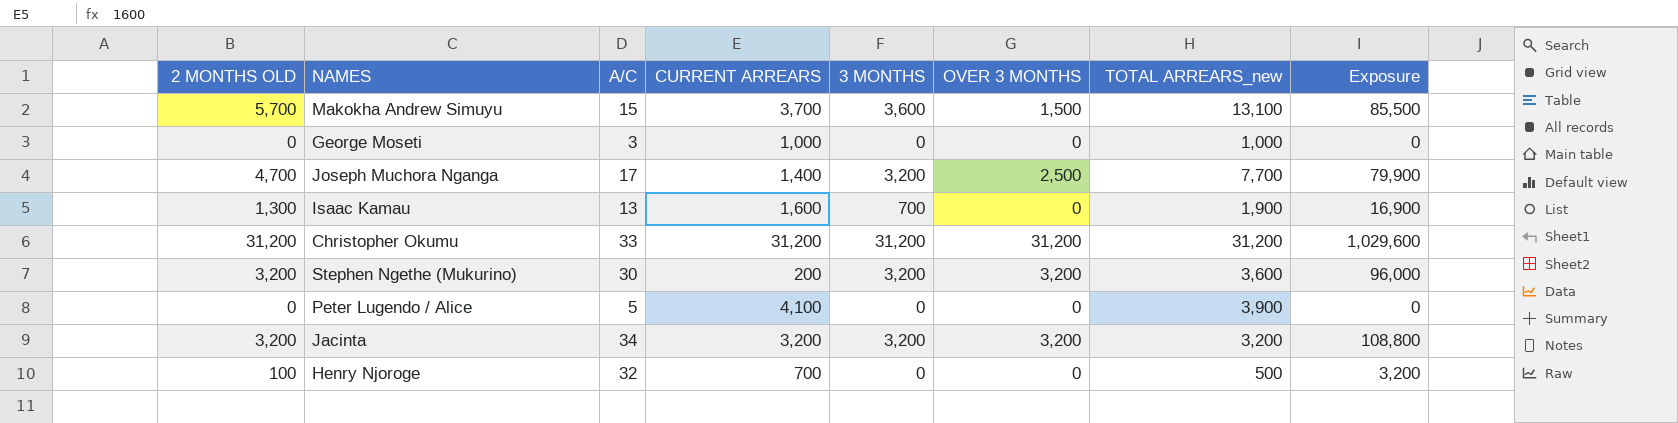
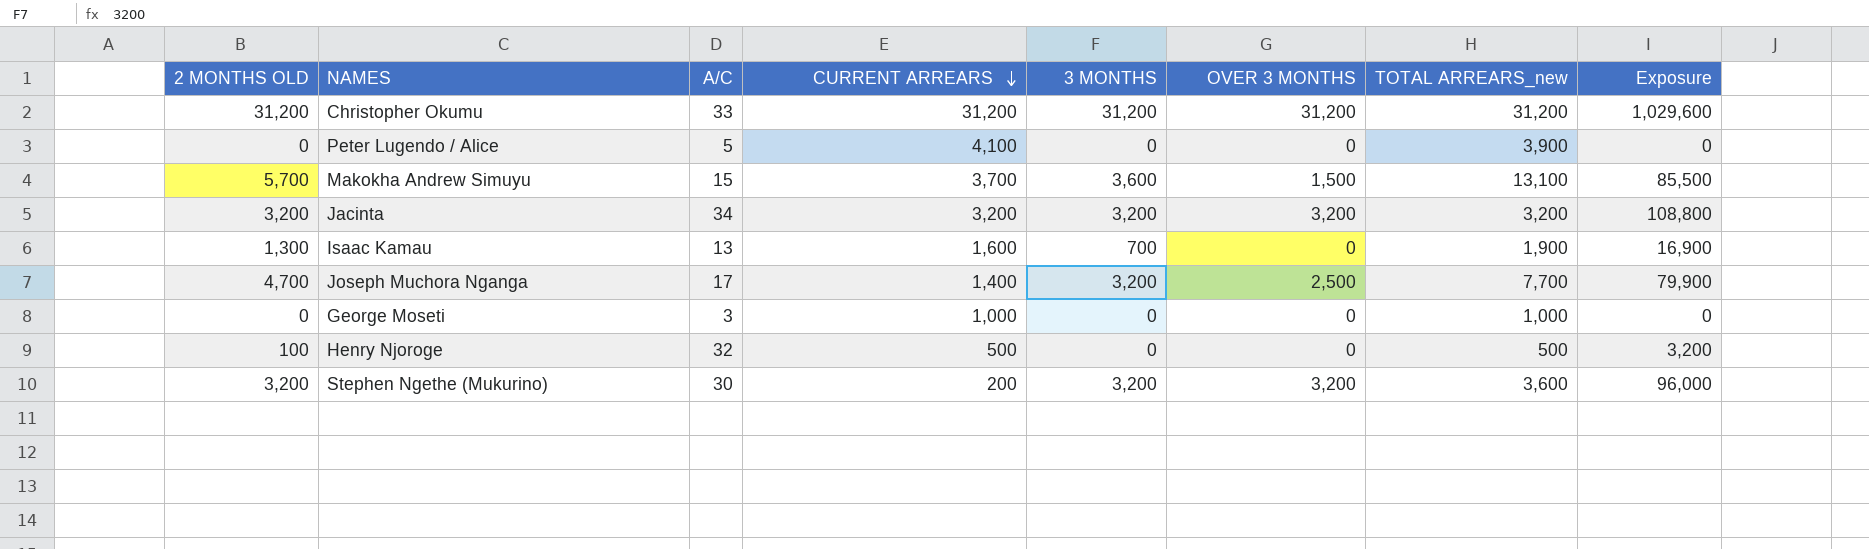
row order: none -> CURRENT ARREARS descending
Henry Njoroge | CURRENT ARREARS: 700 -> 500

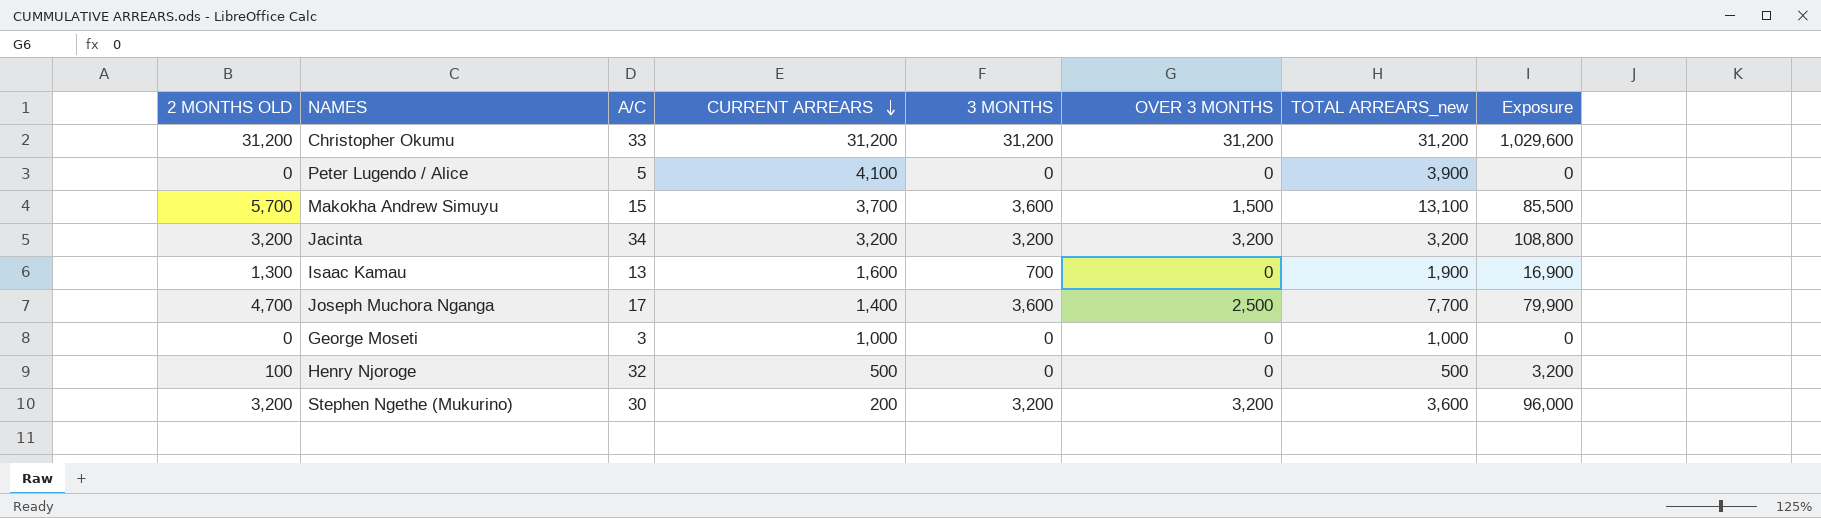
Joseph Muchora Nganga | 3 MONTHS: 3,200 -> 3,600

